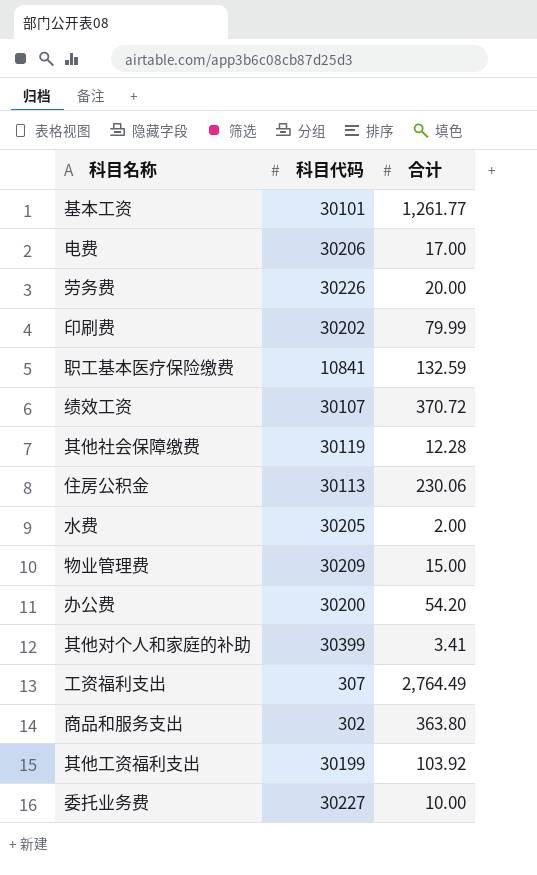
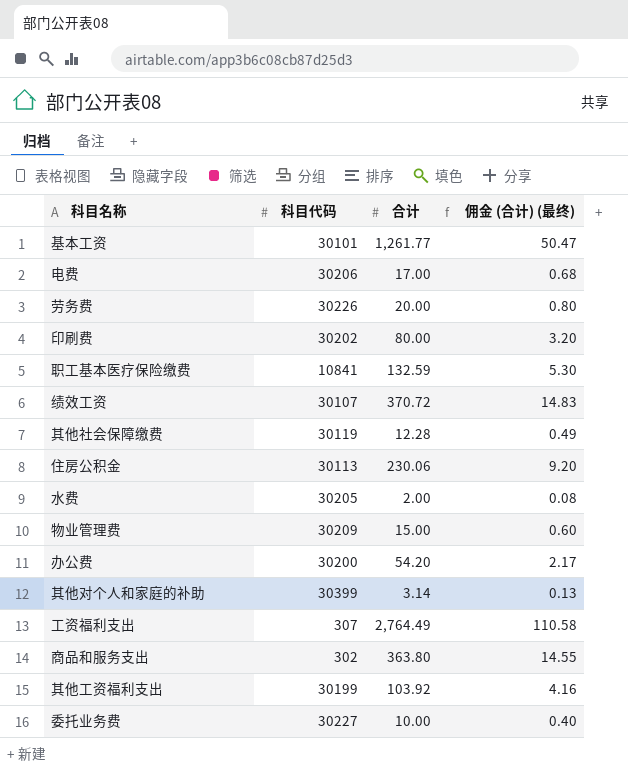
column 佣金 (合计) (最终) | formula: none -> [合计] * 0.04
印刷费 | 合计: 79.99 -> 80.00
其他对个人和家庭的补助 | 合计: 3.41 -> 3.14

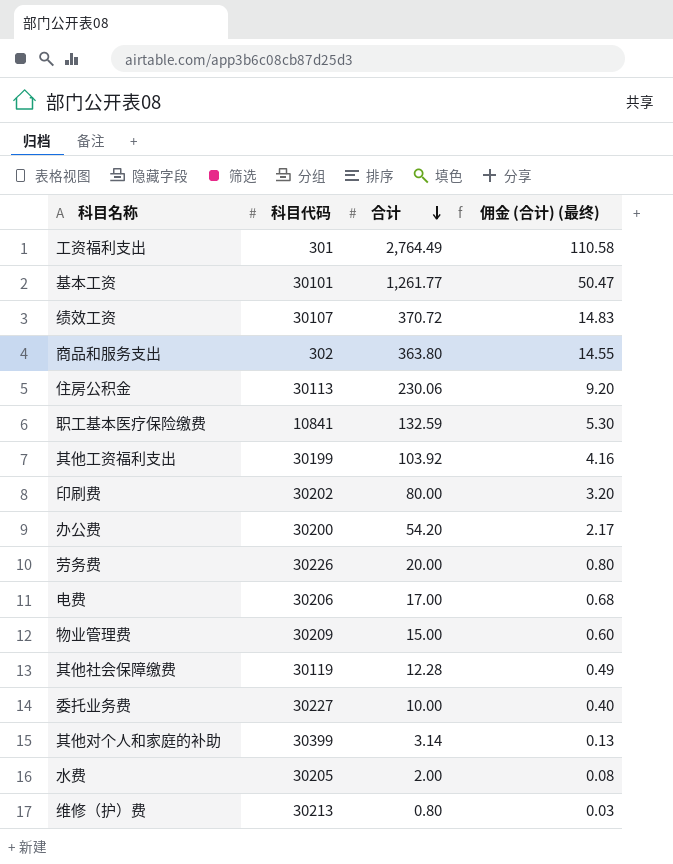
row order: none -> 合计 descending
工资福利支出 | 科目代码: 307 -> 301
row 维修（护）费: none -> 30213 | 0.80 | 0.03

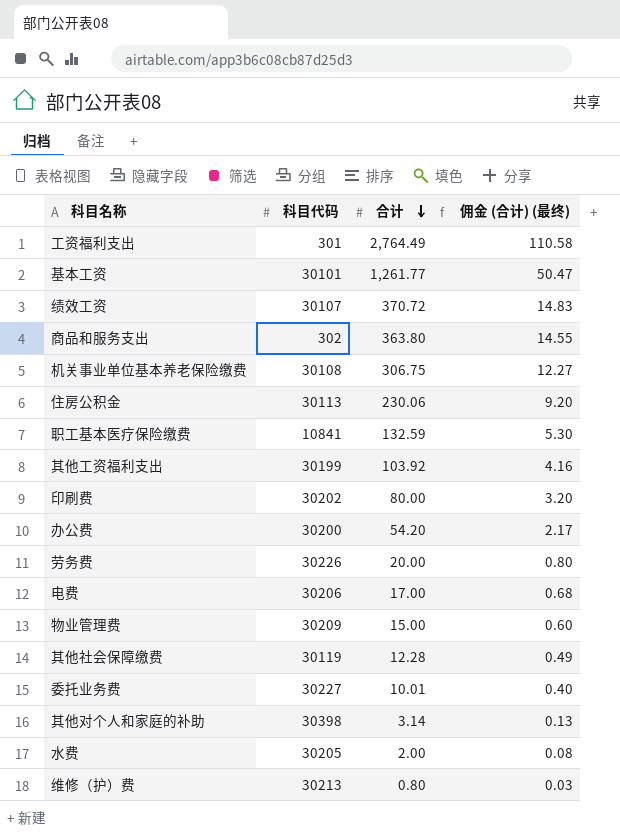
row 机关事业单位基本养老保险缴费: none -> 30108 | 306.75 | 12.27
委托业务费 | 合计: 10.00 -> 10.01
其他对个人和家庭的补助 | 科目代码: 30399 -> 30398

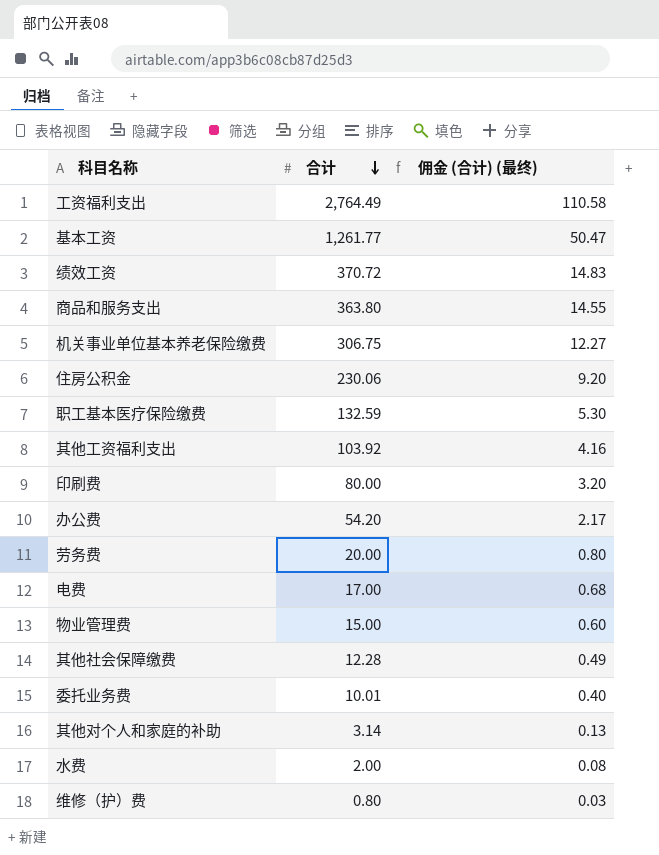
column 科目代码 | position: 2 -> none

